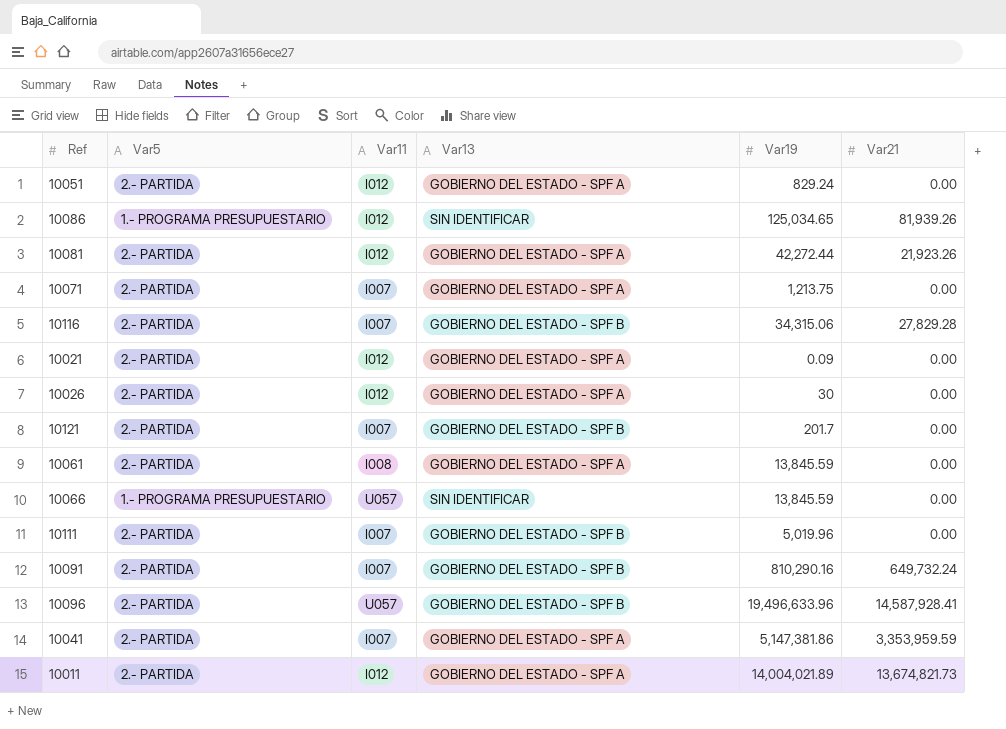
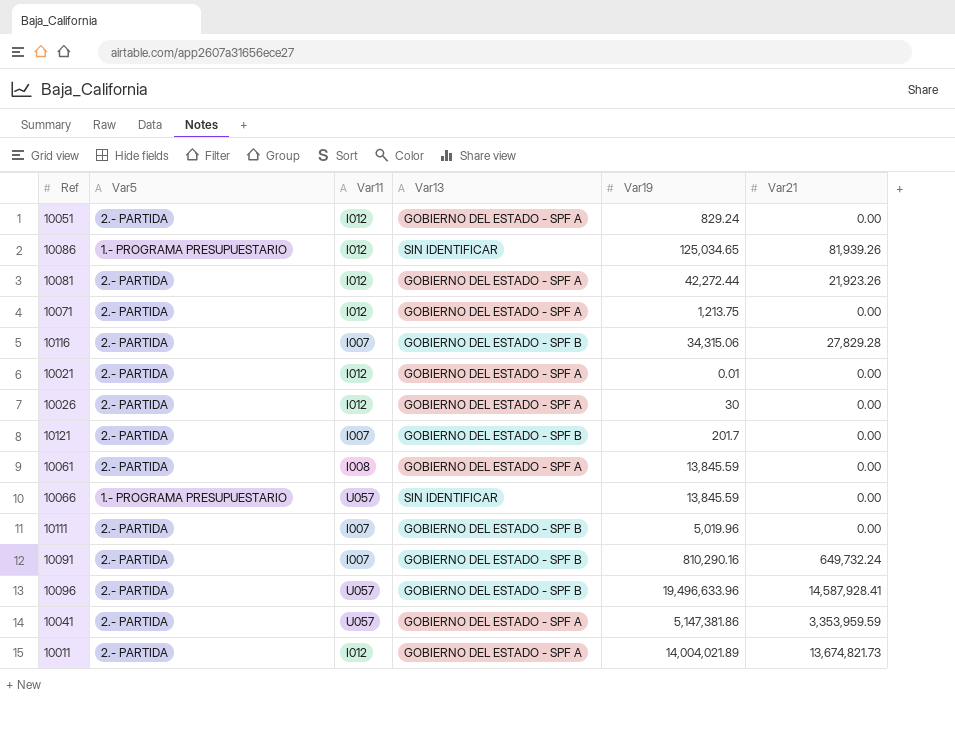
10071 | Var11: I007 -> I012
10021 | Var19: 0.09 -> 0.01
10041 | Var11: I007 -> U057

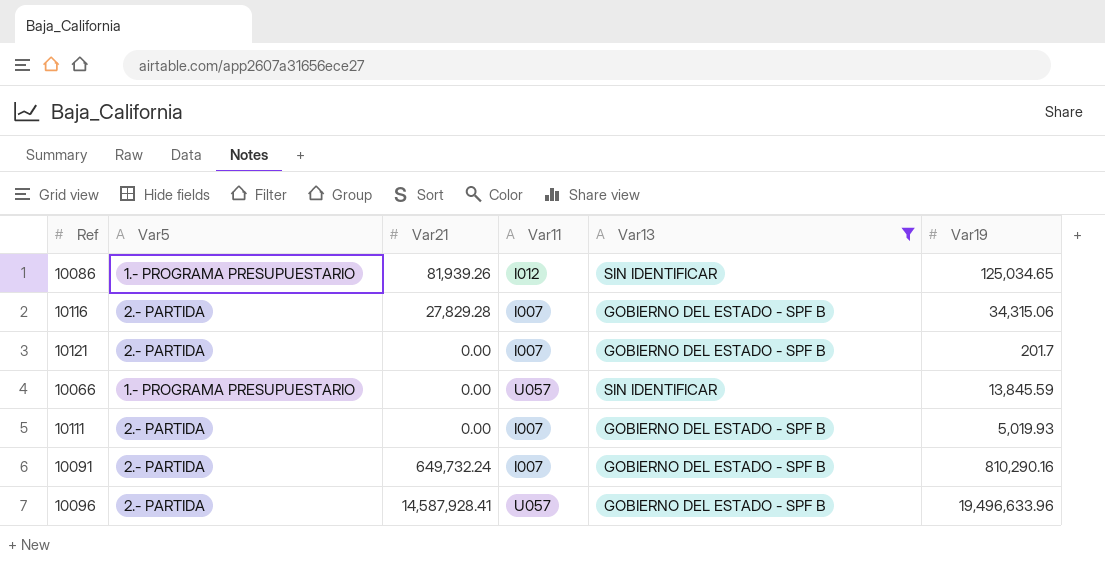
filter: none -> Var13 != GOBIERNO DEL ESTADO - SPF A
column Var21 | position: 6 -> 3
10111 | Var19: 5,019.96 -> 5,019.93

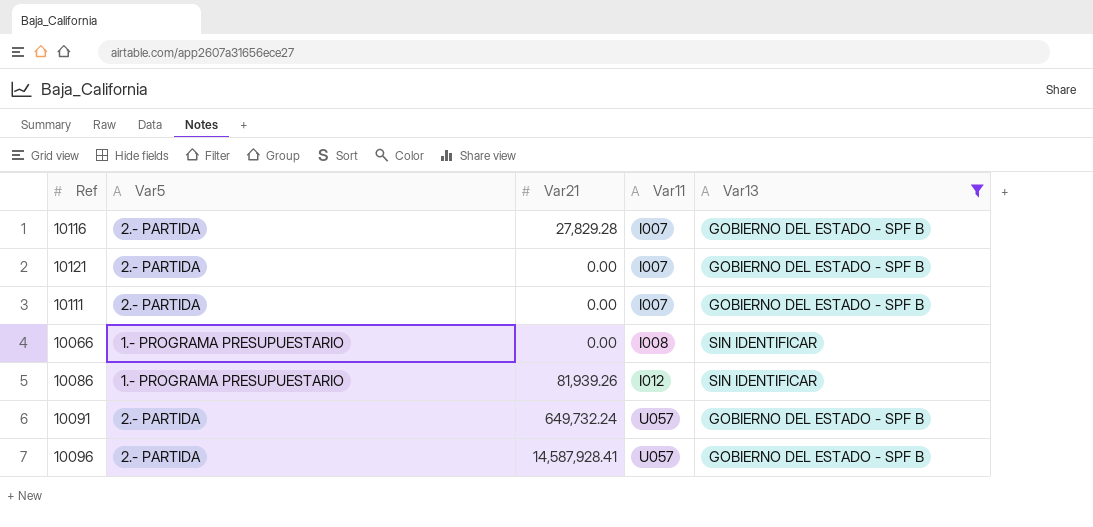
row order: none -> Var11 ascending
column Var19 | position: 6 -> none
10066 | Var11: U057 -> I008
10091 | Var11: I007 -> U057

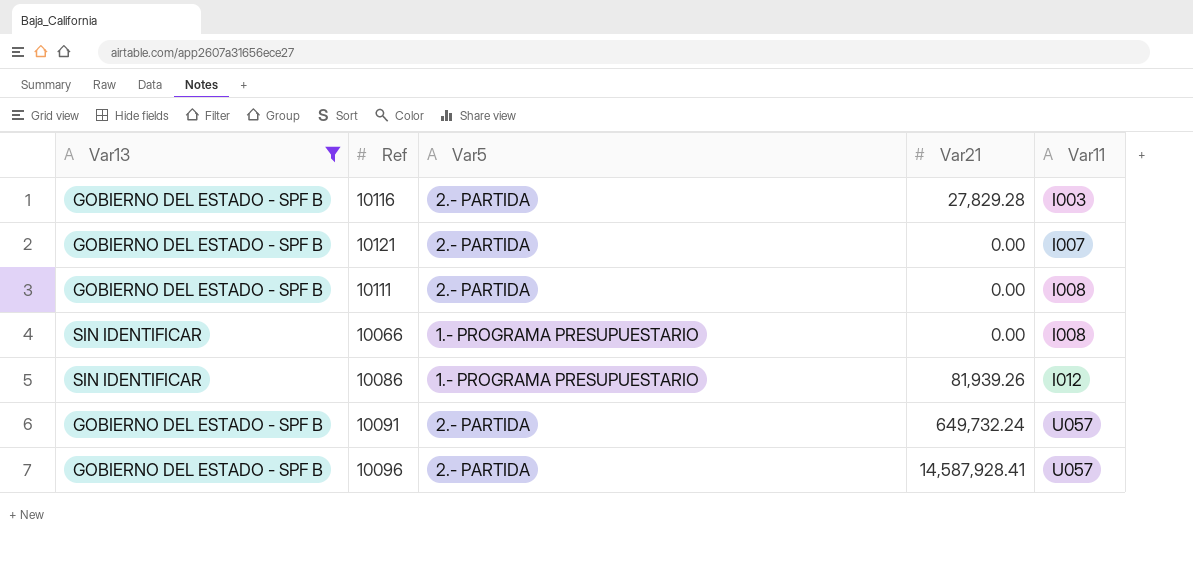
column Var13 | position: 5 -> 1
10116 | Var11: I007 -> I003
10111 | Var11: I007 -> I008

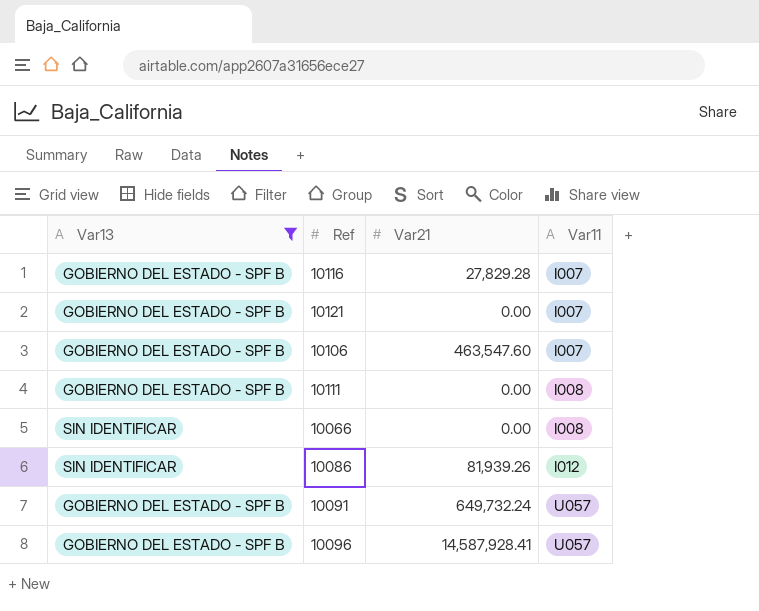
column Var5 | position: 3 -> none
10116 | Var11: I003 -> I007
row 10106: none -> GOBIERNO DEL ESTADO - SPF B | 463,547.60 | I007

